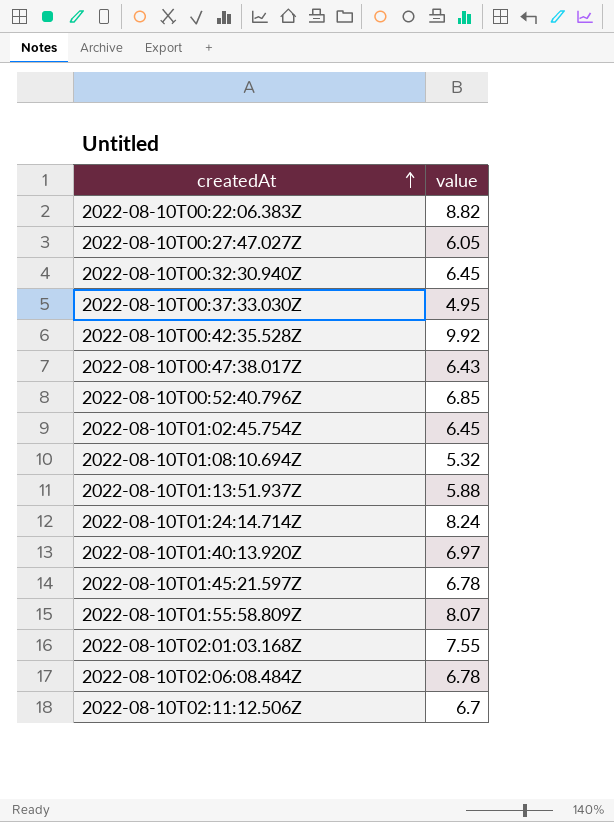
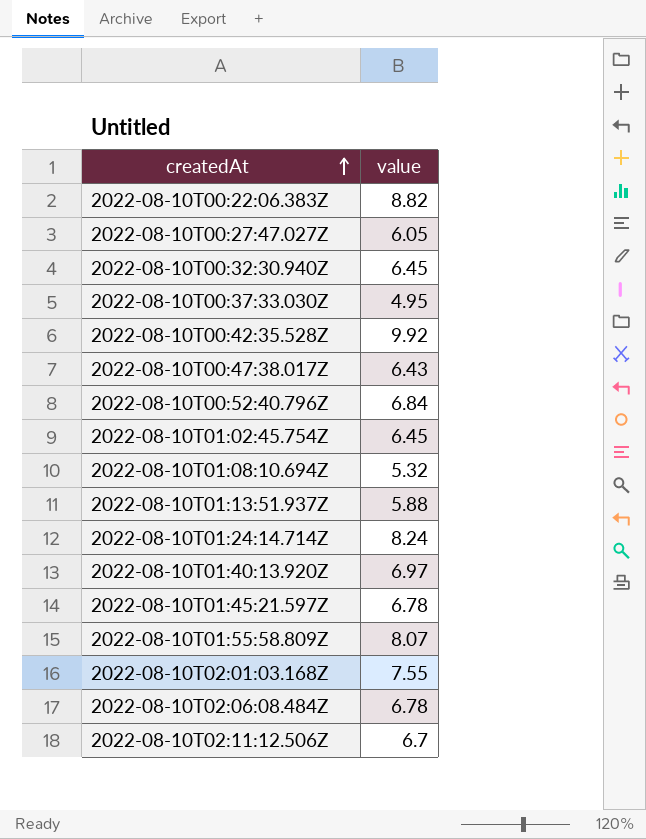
2022-08-10T00:52:40.796Z | value: 6.85 -> 6.84

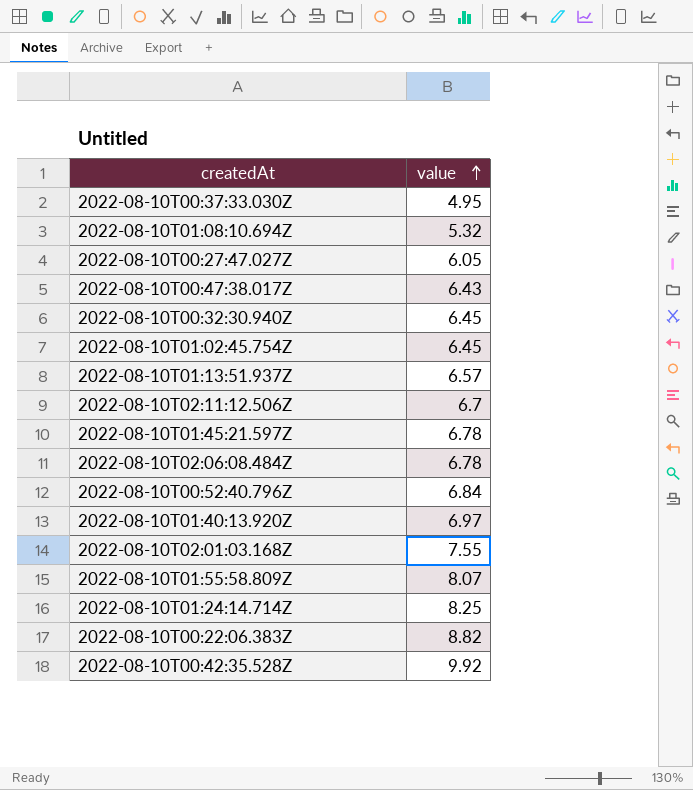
row order: createdAt ascending -> value ascending
2022-08-10T01:13:51.937Z | value: 5.88 -> 6.57
2022-08-10T01:24:14.714Z | value: 8.24 -> 8.25

